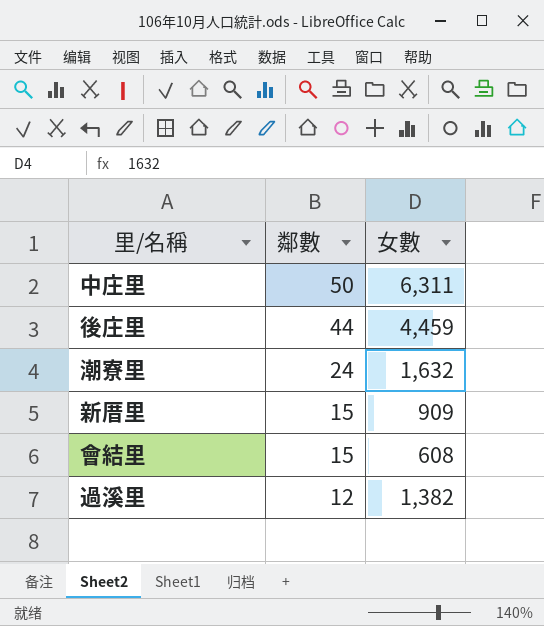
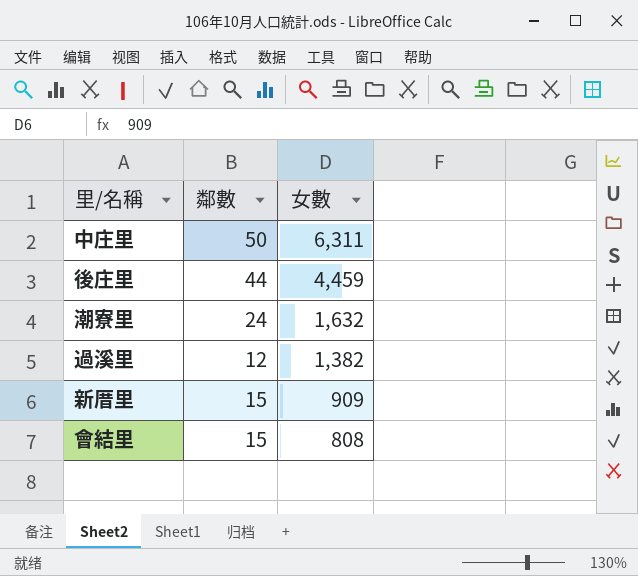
row order: 鄰數 descending -> 女數 descending
會結里 | 女數: 608 -> 808

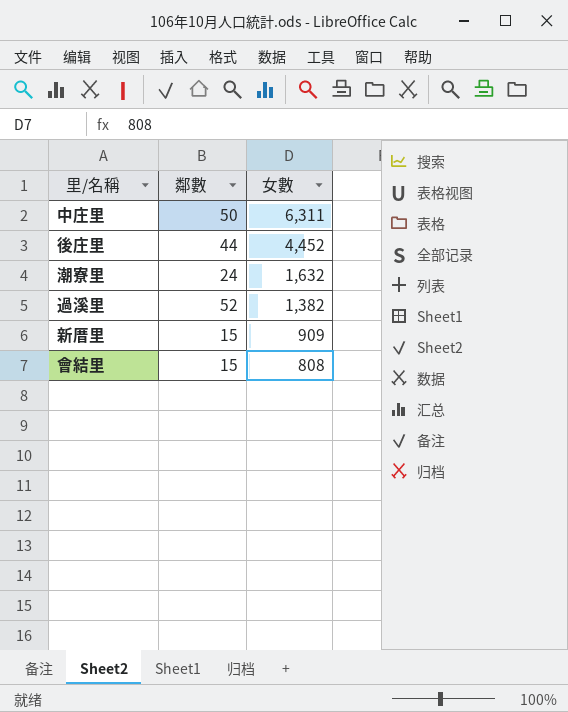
後庄里 | 女數: 4,459 -> 4,452
過溪里 | 鄰數: 12 -> 52

